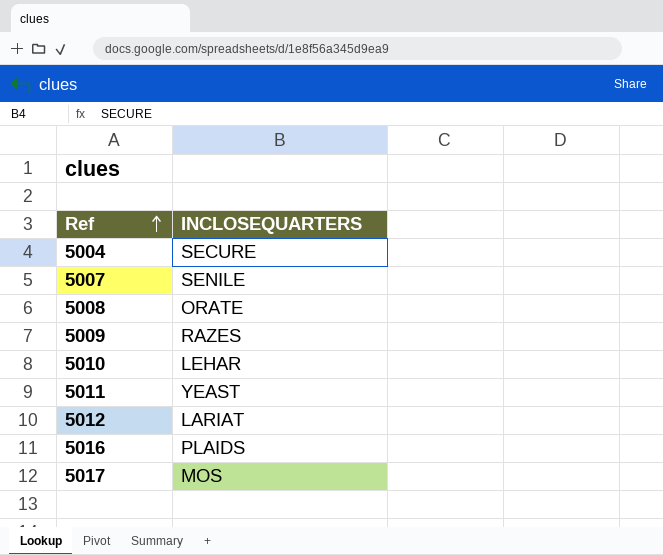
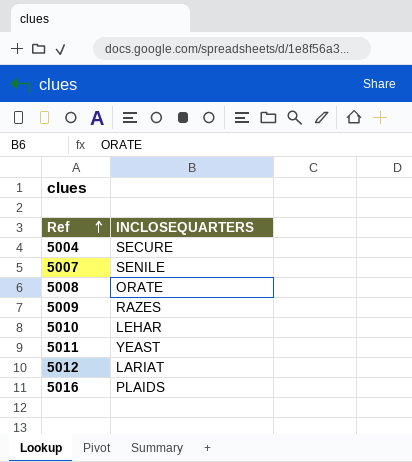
row 5017: MOS -> none

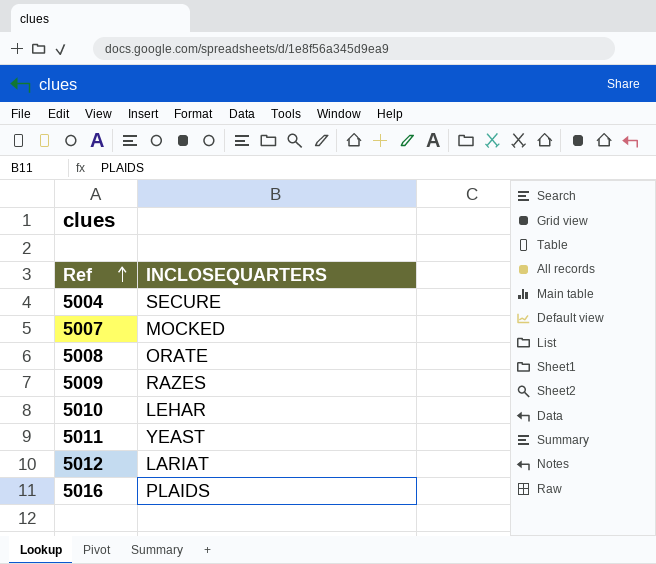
5007 | INCLOSEQUARTERS: SENILE -> MOCKED

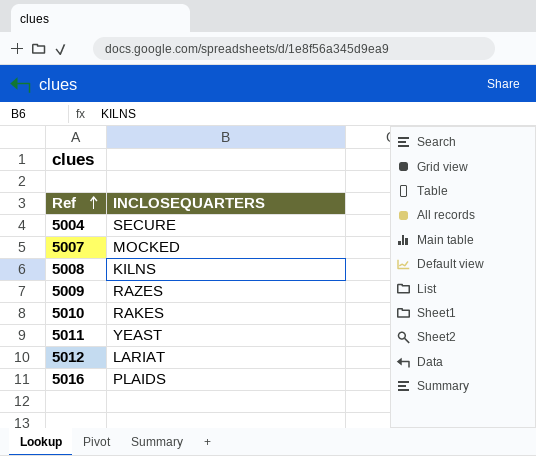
5008 | INCLOSEQUARTERS: ORATE -> KILNS
5010 | INCLOSEQUARTERS: LEHAR -> RAKES

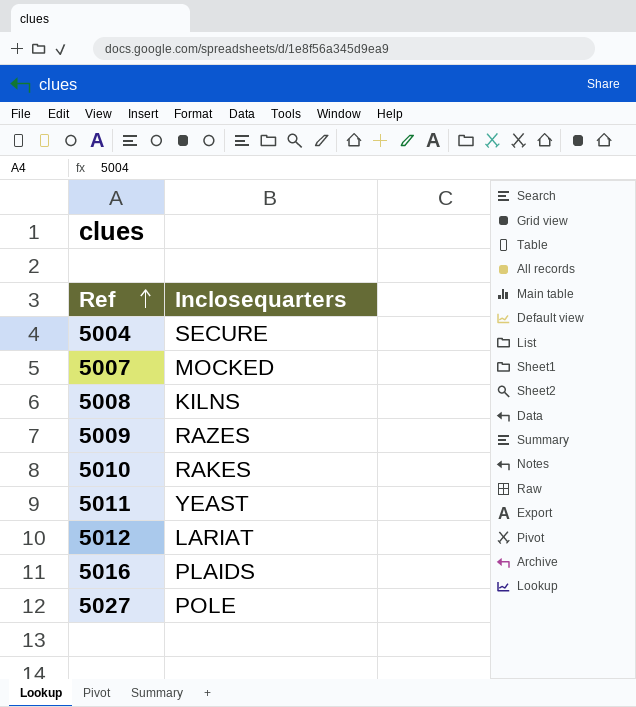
column name: INCLOSEQUARTERS -> Inclosequarters
row 5027: none -> POLE

